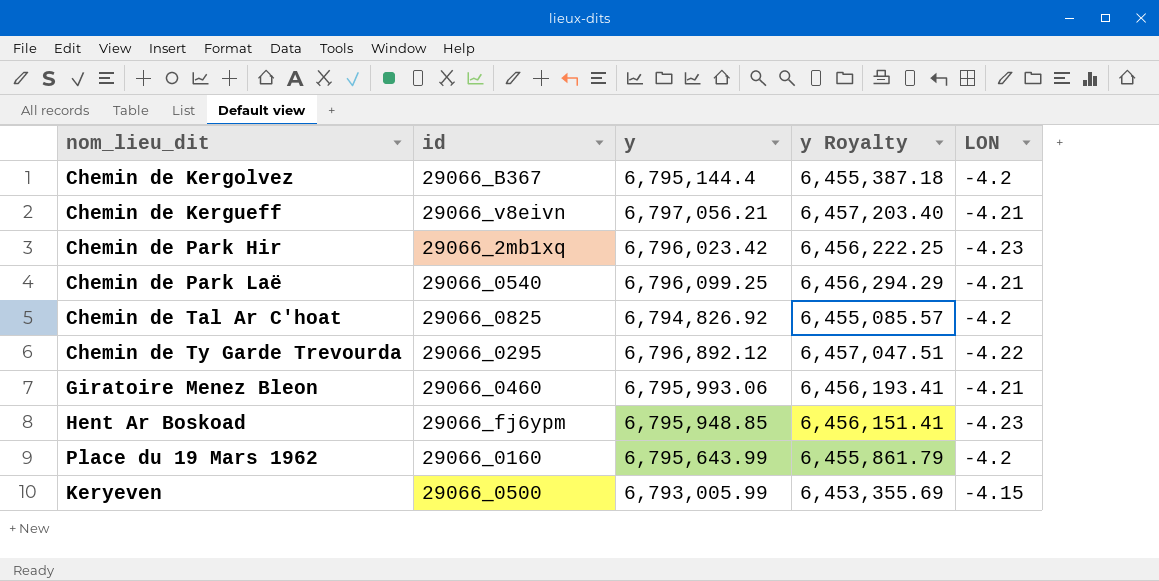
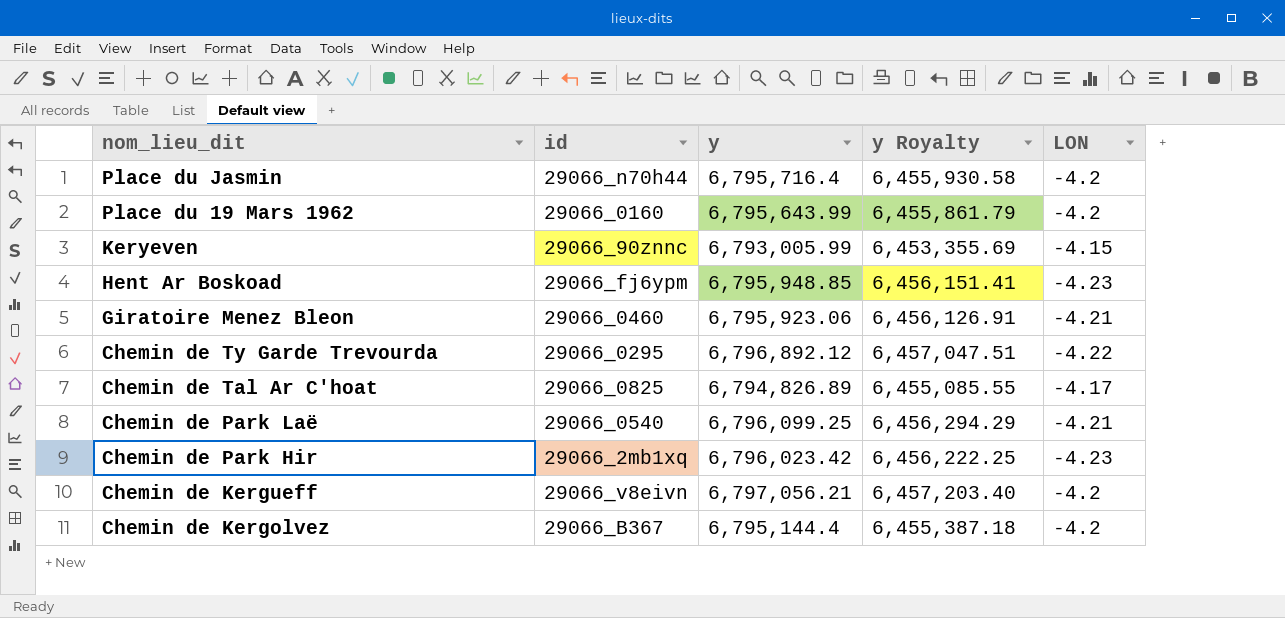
row order: none -> nom_lieu_dit descending
row Place du Jasmin: none -> 29066_n70h44 | 6,795,716.4 | 6,455,930.58 | -4.2
Keryeven | id: 29066_0500 -> 29066_90znnc
Giratoire Menez Bleon | y: 6,795,993.06 -> 6,795,923.06
Giratoire Menez Bleon | y Royalty: 6,456,193.41 -> 6,456,126.91
Chemin de Tal Ar C'hoat | y: 6,794,826.92 -> 6,794,826.89
Chemin de Tal Ar C'hoat | y Royalty: 6,455,085.57 -> 6,455,085.55
Chemin de Tal Ar C'hoat | LON: -4.2 -> -4.17
Chemin de Kergueff | LON: -4.21 -> -4.2

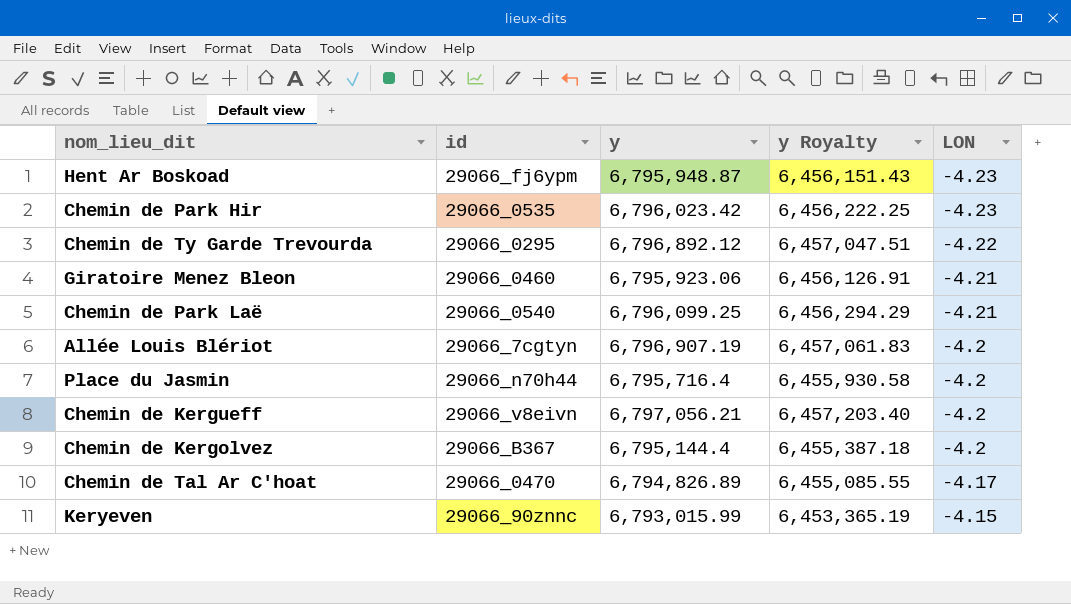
row order: nom_lieu_dit descending -> LON ascending
row Place du 19 Mars 1962: 29066_0160 | 6,795,643.99 | 6,455,861.79 | -4.2 -> none
Hent Ar Boskoad | y: 6,795,948.85 -> 6,795,948.87
Hent Ar Boskoad | y Royalty: 6,456,151.41 -> 6,456,151.43
Chemin de Park Hir | id: 29066_2mb1xq -> 29066_0535
row Allée Louis Blériot: none -> 29066_7cgtyn | 6,796,907.19 | 6,457,061.83 | -4.2
Chemin de Tal Ar C'hoat | id: 29066_0825 -> 29066_0470
Keryeven | y: 6,793,005.99 -> 6,793,015.99
Keryeven | y Royalty: 6,453,355.69 -> 6,453,365.19

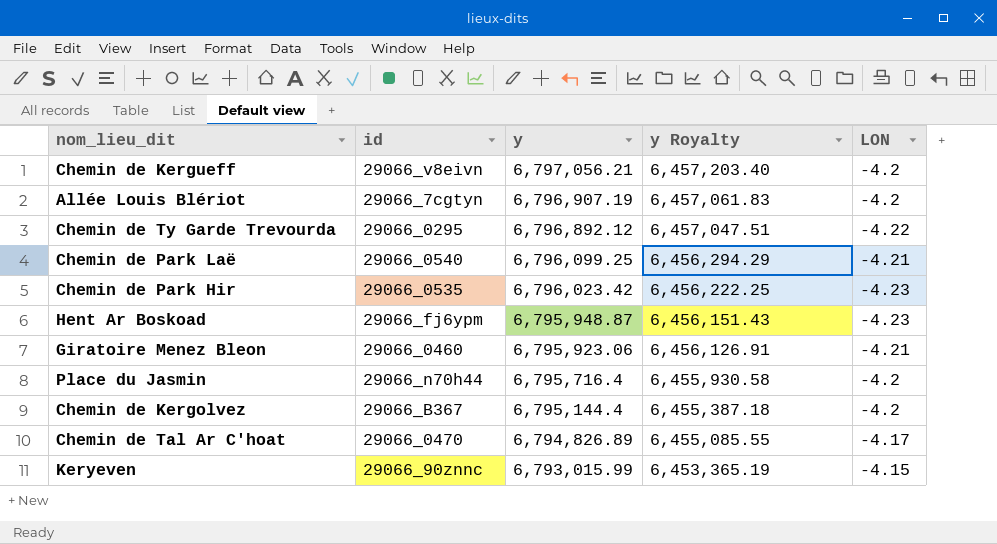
row order: LON ascending -> y descending

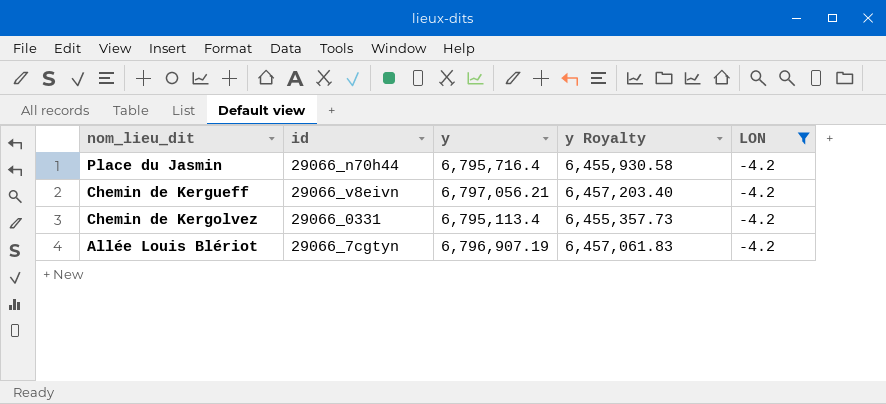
filter: none -> LON = -4.2
row order: y descending -> nom_lieu_dit descending
Chemin de Kergolvez | id: 29066_B367 -> 29066_0331
Chemin de Kergolvez | y: 6,795,144.4 -> 6,795,113.4
Chemin de Kergolvez | y Royalty: 6,455,387.18 -> 6,455,357.73

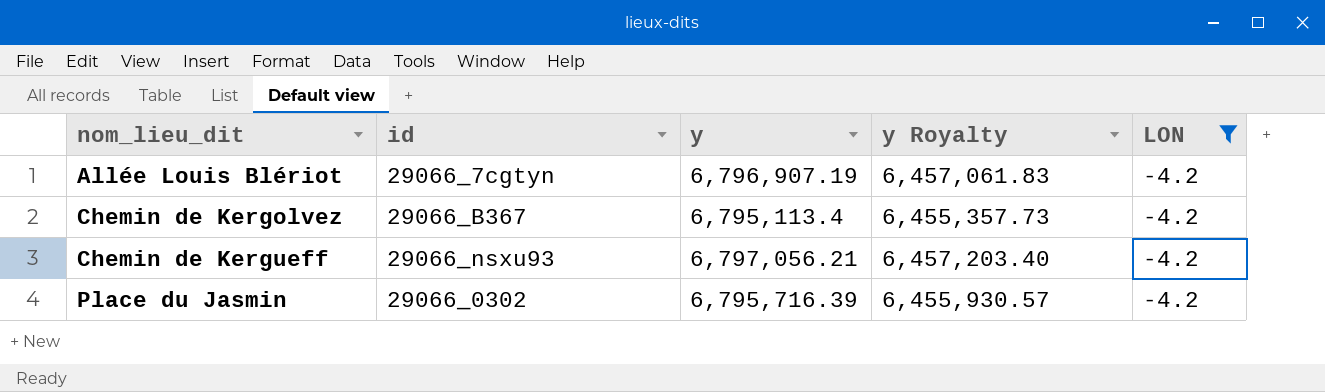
row order: nom_lieu_dit descending -> nom_lieu_dit ascending
Chemin de Kergolvez | id: 29066_0331 -> 29066_B367
Chemin de Kergueff | id: 29066_v8eivn -> 29066_nsxu93
Place du Jasmin | id: 29066_n70h44 -> 29066_0302
Place du Jasmin | y: 6,795,716.4 -> 6,795,716.39
Place du Jasmin | y Royalty: 6,455,930.58 -> 6,455,930.57

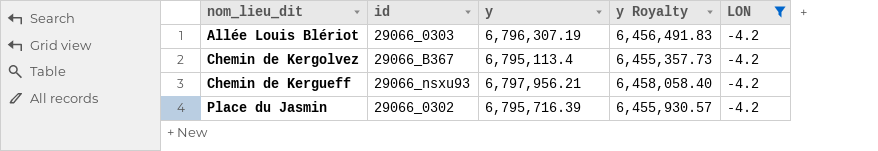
Allée Louis Blériot | id: 29066_7cgtyn -> 29066_0303
Allée Louis Blériot | y: 6,796,907.19 -> 6,796,307.19
Allée Louis Blériot | y Royalty: 6,457,061.83 -> 6,456,491.83
Chemin de Kergueff | y: 6,797,056.21 -> 6,797,956.21
Chemin de Kergueff | y Royalty: 6,457,203.40 -> 6,458,058.40

